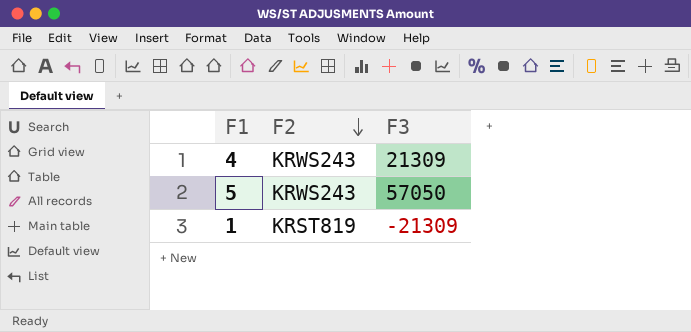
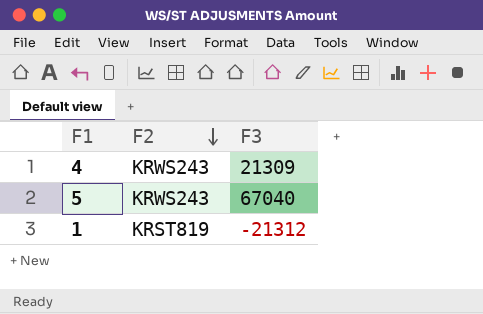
5 | F3: 57050 -> 67040
1 | F3: -21309 -> -21312

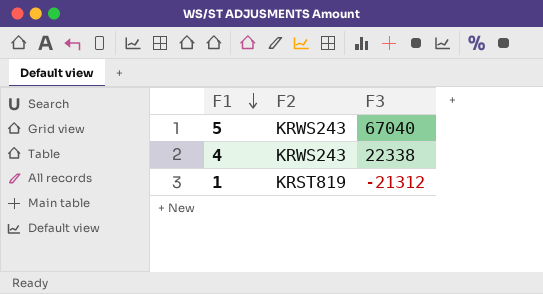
row order: F2 descending -> F1 descending
4 | F3: 21309 -> 22338

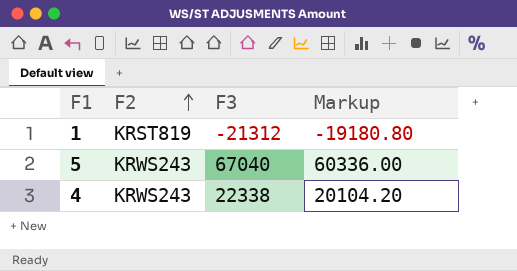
row order: F1 descending -> F2 ascending
column Markup | formula: none -> [F3] * 0.9

